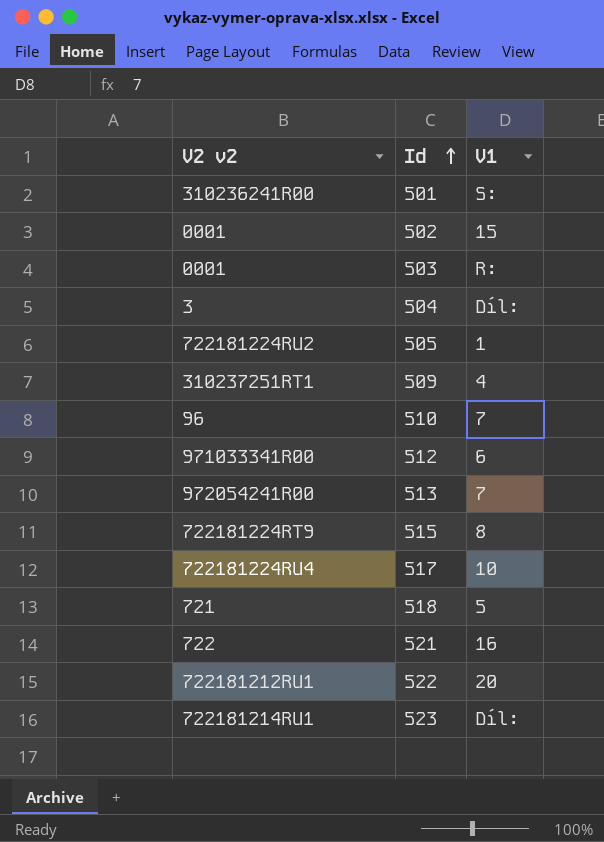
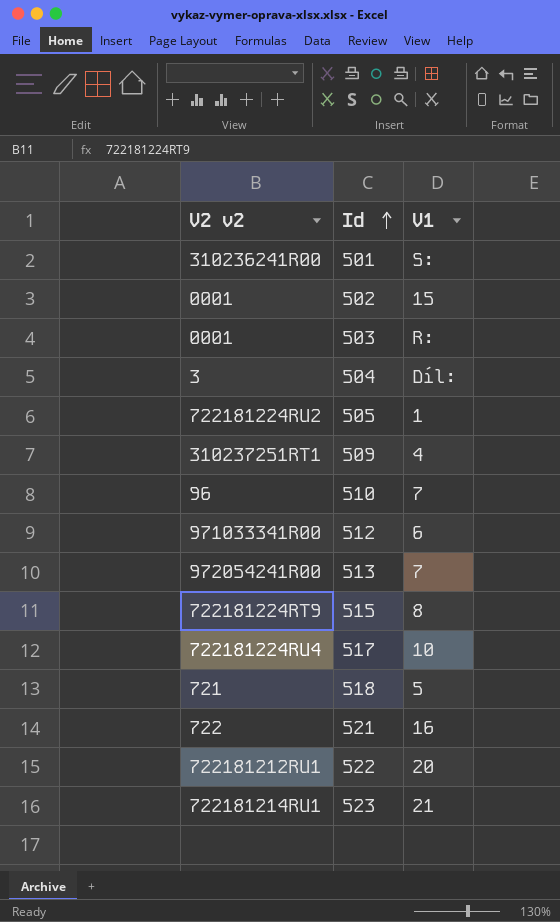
523 | V1: Díl: -> 21

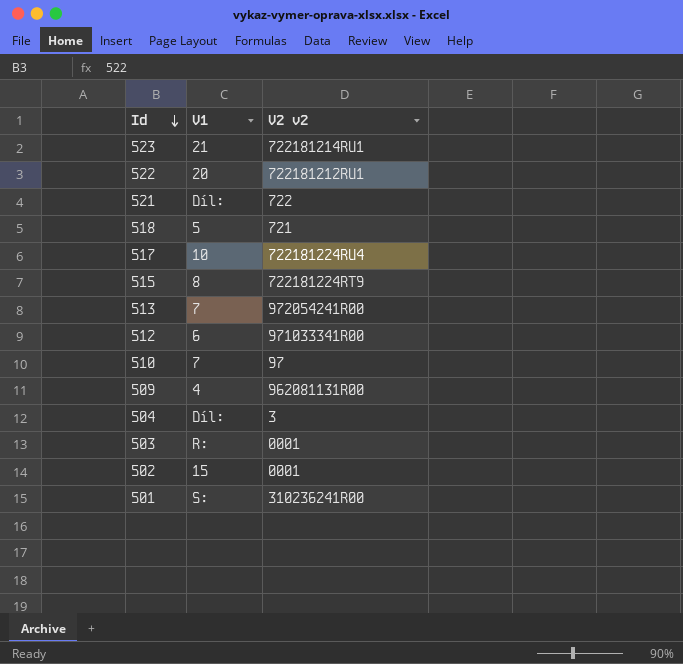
row order: Id ascending -> Id descending
column V2 v2 | position: 1 -> 3
row 505: 722181224RU2 | 1 -> none
521 | V1: 16 -> Díl:
510 | V2 v2: 96 -> 97
509 | V2 v2: 310237251RT1 -> 962081131R00

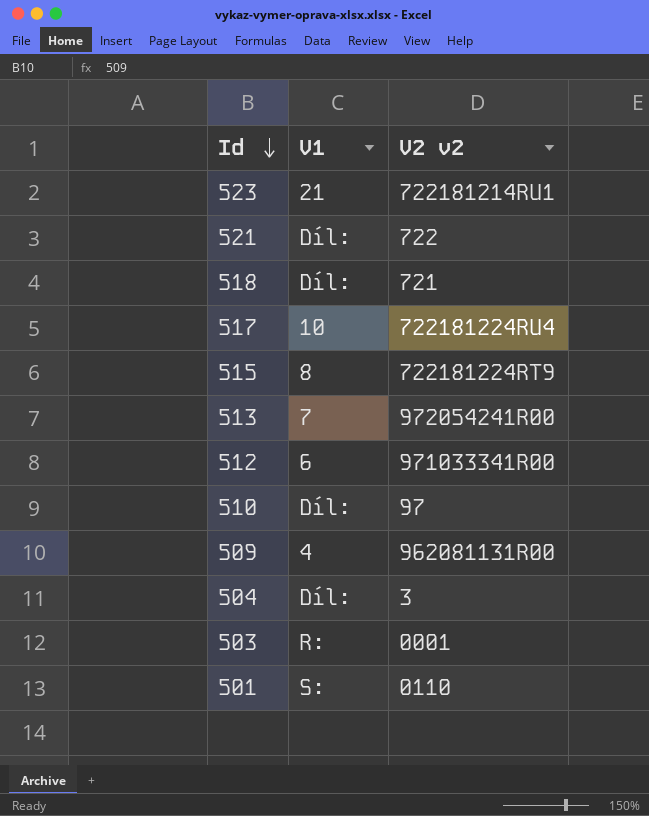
row 522: 20 | 722181212RU1 -> none
row 502: 15 | 0001 -> none
518 | V1: 5 -> Díl:
510 | V1: 7 -> Díl:
501 | V2 v2: 310236241R00 -> 0110

